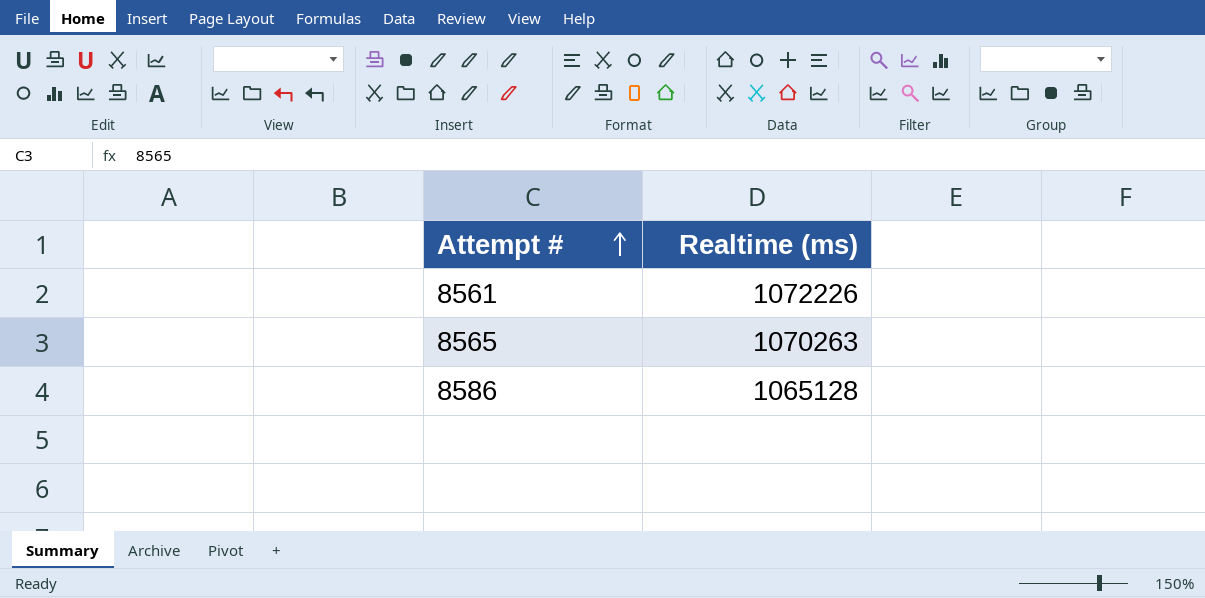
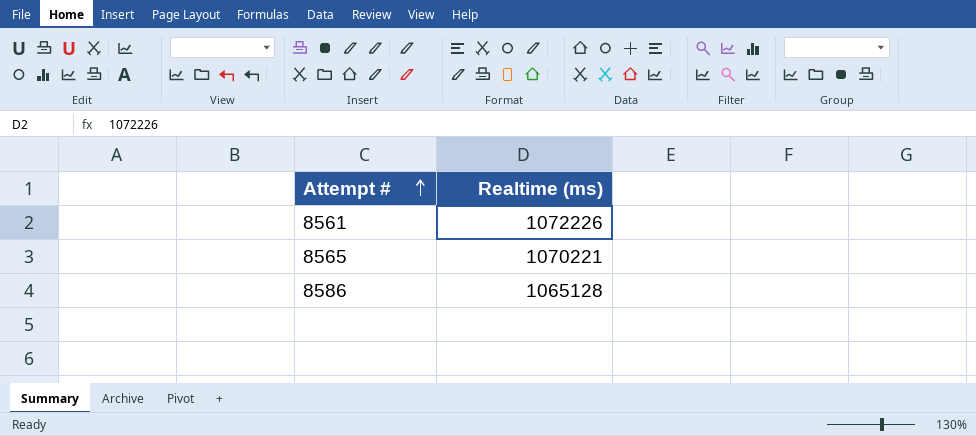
8565 | Realtime (ms): 1070263 -> 1070221

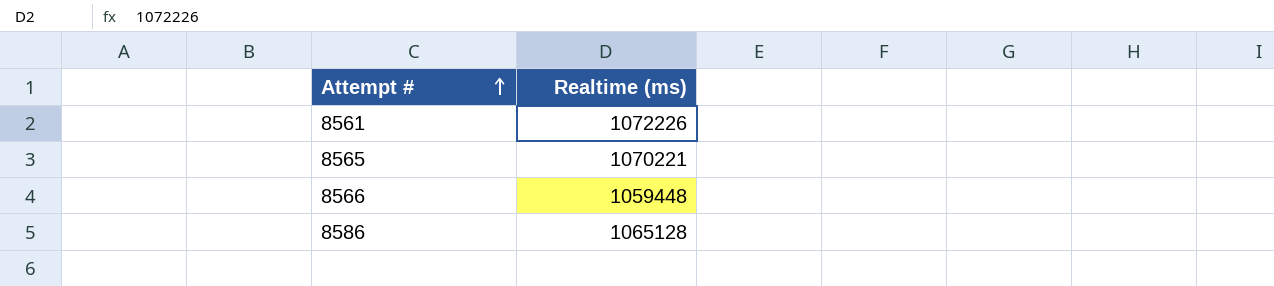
row 8566: none -> 1059448

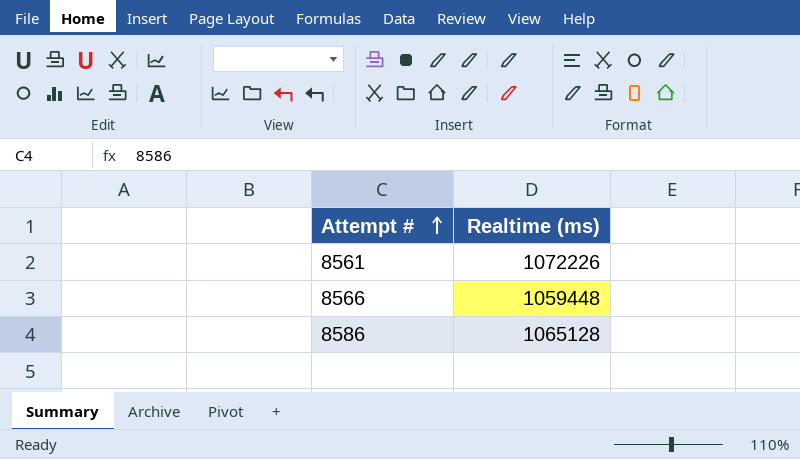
row 8565: 1070221 -> none

